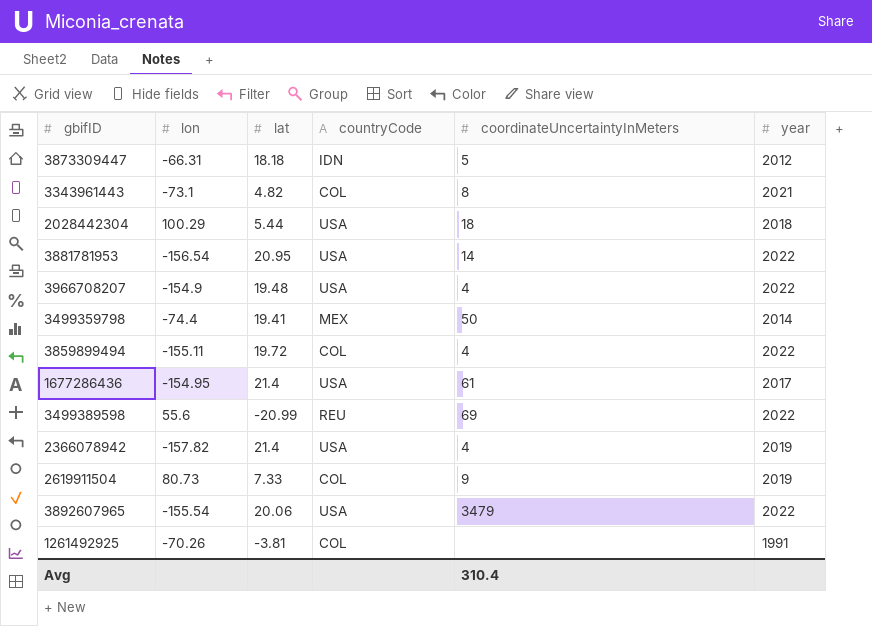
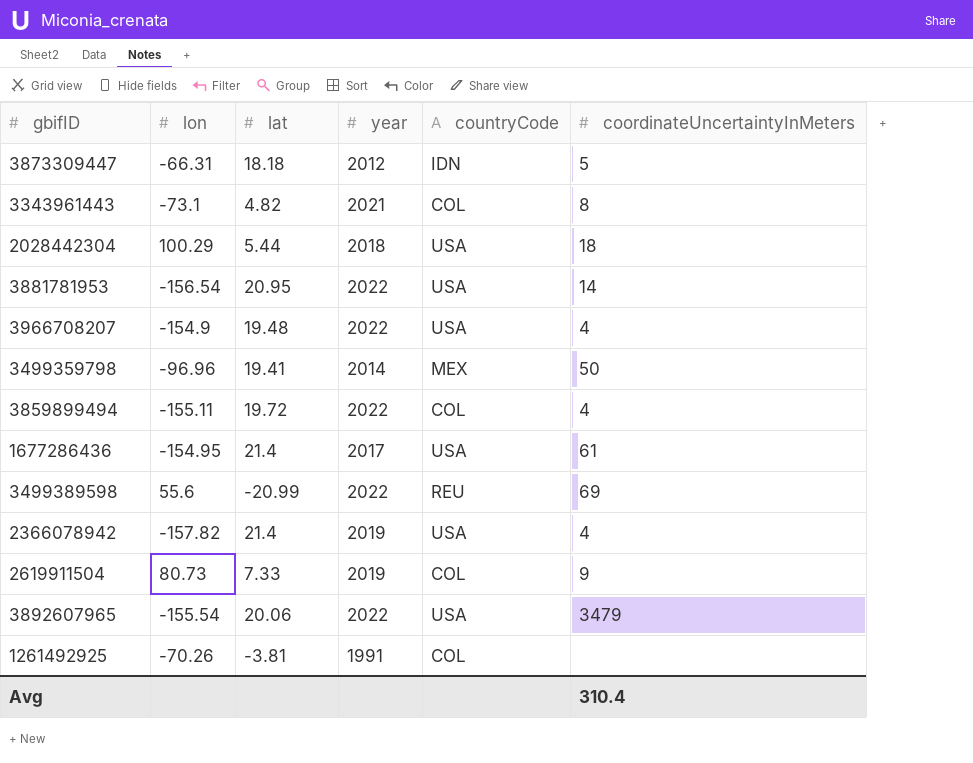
column year | position: 6 -> 4
3499359798 | lon: -74.4 -> -96.96

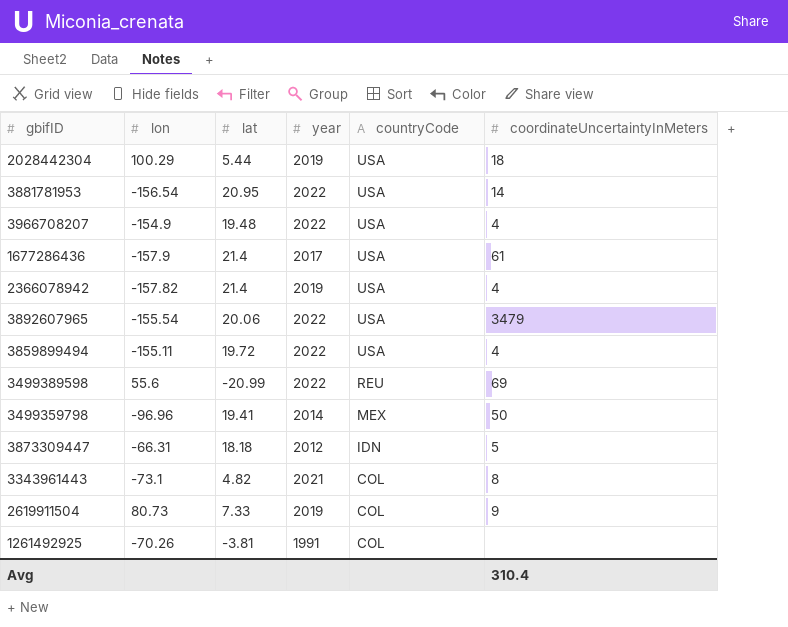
row order: none -> countryCode descending
2028442304 | year: 2018 -> 2019
1677286436 | lon: -154.95 -> -157.9
3859899494 | countryCode: COL -> USA

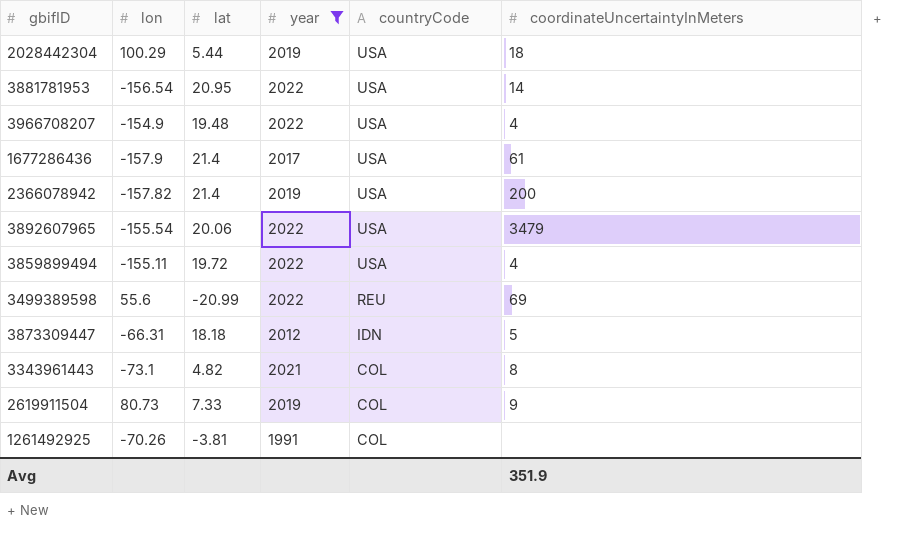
filter: none -> year != 2014
2366078942 | coordinateUncertaintyInMeters: 4 -> 200
Avg | coordinateUncertaintyInMeters: 310.4 -> 351.9

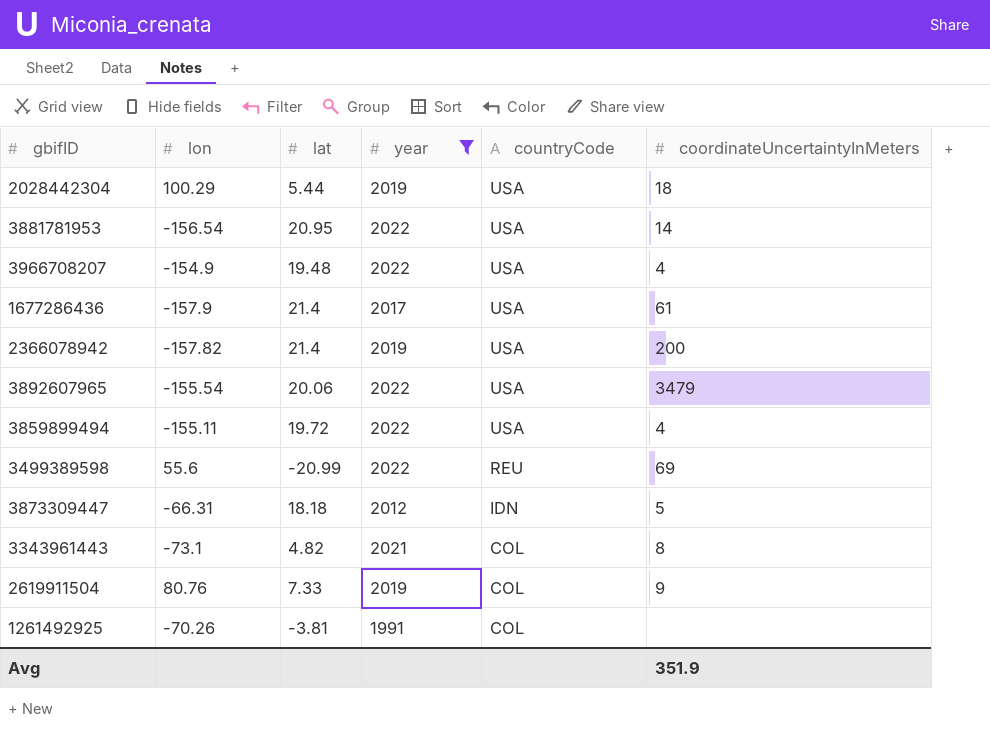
2619911504 | lon: 80.73 -> 80.76

